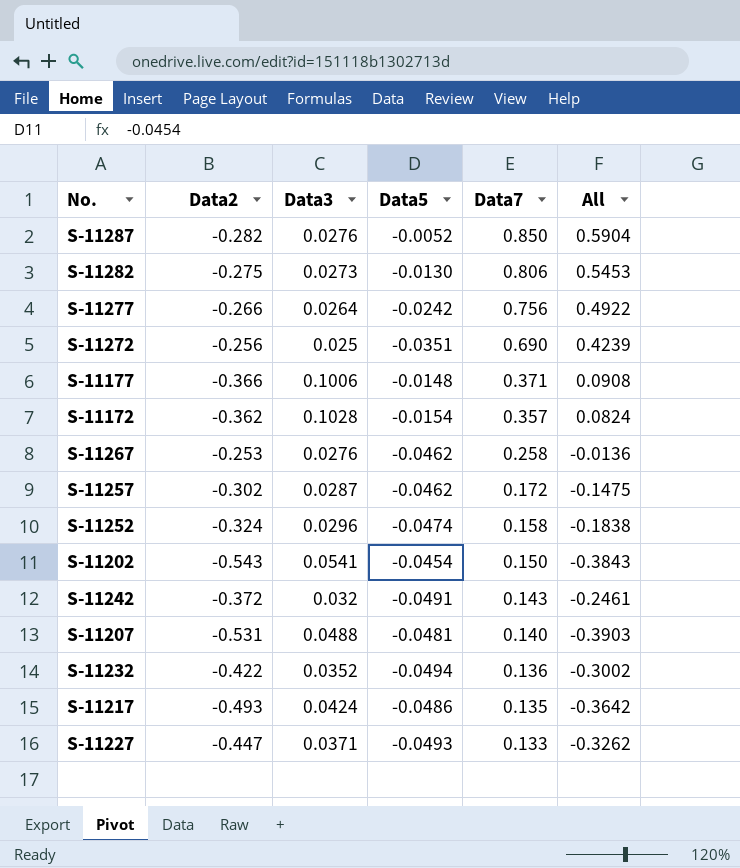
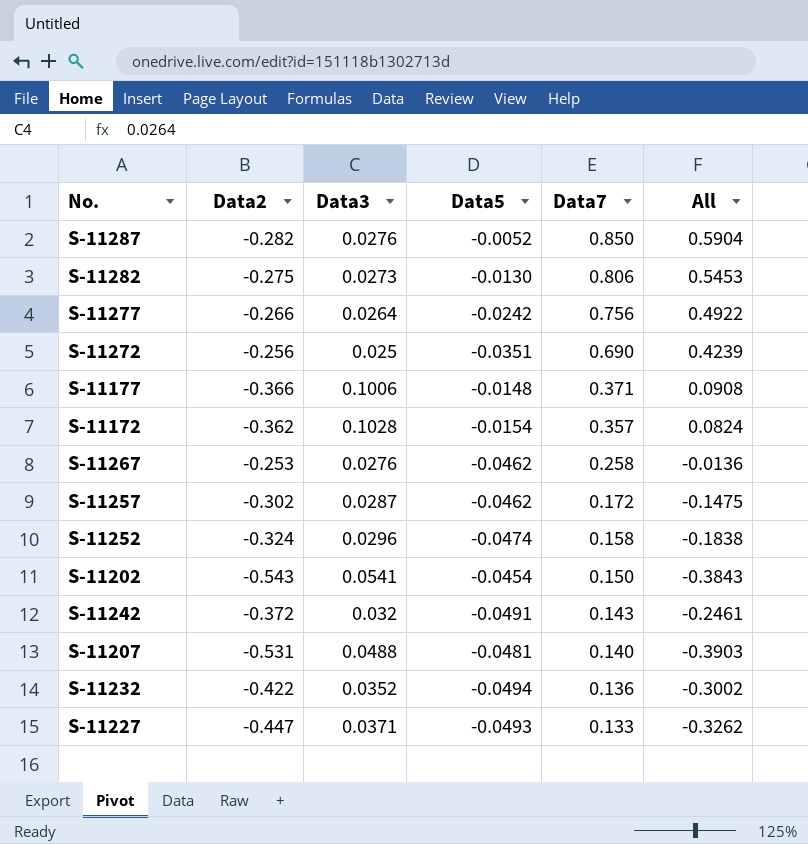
row S-11217: -0.493 | 0.0424 | -0.0486 | 0.135 | -0.3642 -> none

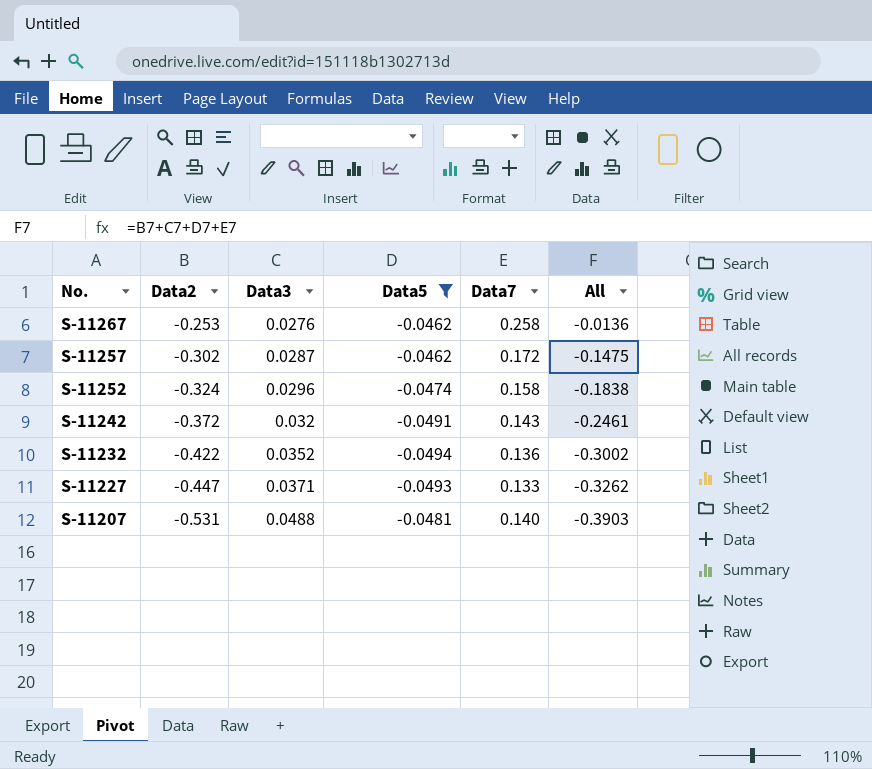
filter: none -> Data5 <= -0.0462
row order: Data7 descending -> No. descending

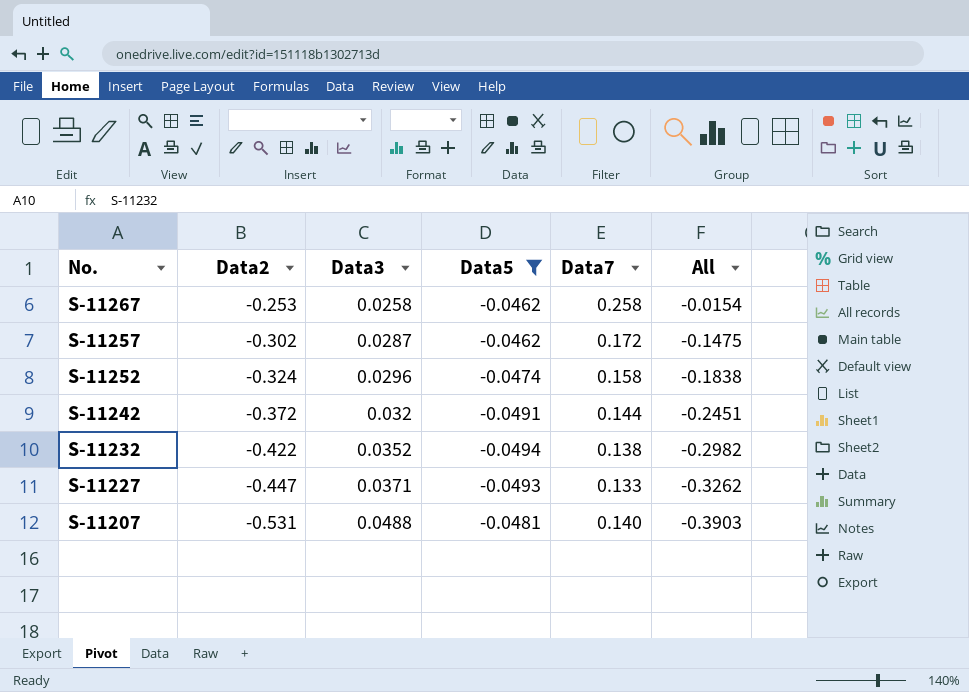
S-11267 | Data3: 0.0276 -> 0.0258
S-11267 | All: -0.0136 -> -0.0154
S-11242 | Data7: 0.143 -> 0.144
S-11242 | All: -0.2461 -> -0.2451
S-11232 | Data7: 0.136 -> 0.138
S-11232 | All: -0.3002 -> -0.2982

